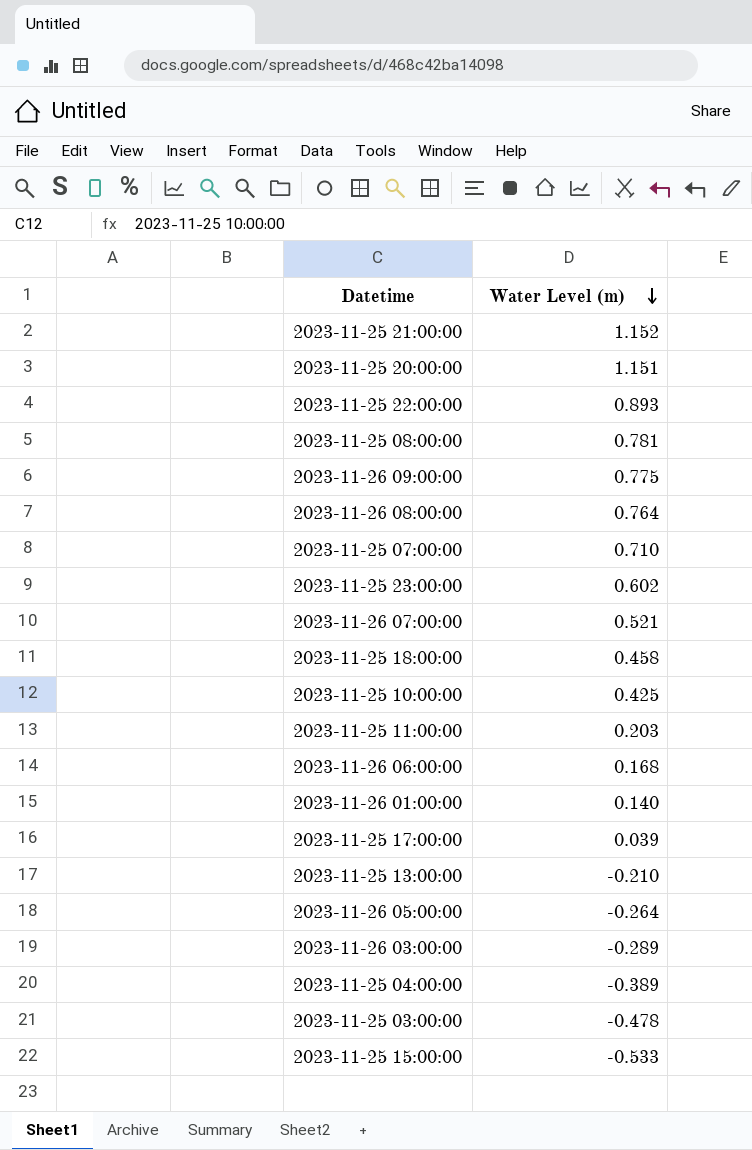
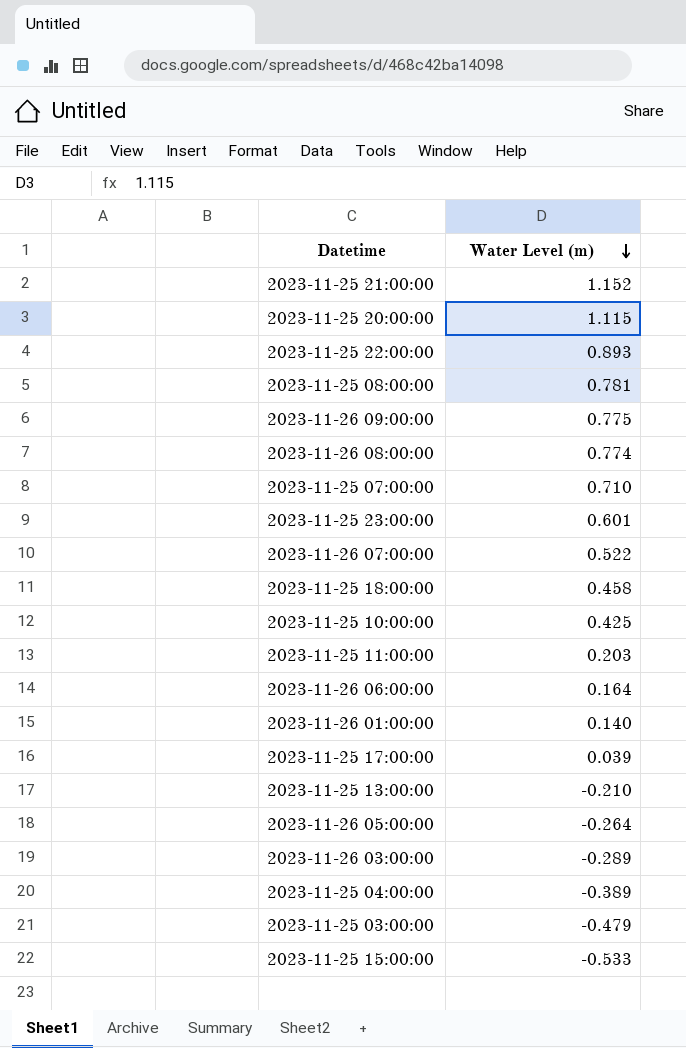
2023-11-25 20:00:00 | Water Level (m): 1.151 -> 1.115
2023-11-26 08:00:00 | Water Level (m): 0.764 -> 0.774
2023-11-25 23:00:00 | Water Level (m): 0.602 -> 0.601
2023-11-26 07:00:00 | Water Level (m): 0.521 -> 0.522
2023-11-26 06:00:00 | Water Level (m): 0.168 -> 0.164
2023-11-25 03:00:00 | Water Level (m): -0.478 -> -0.479

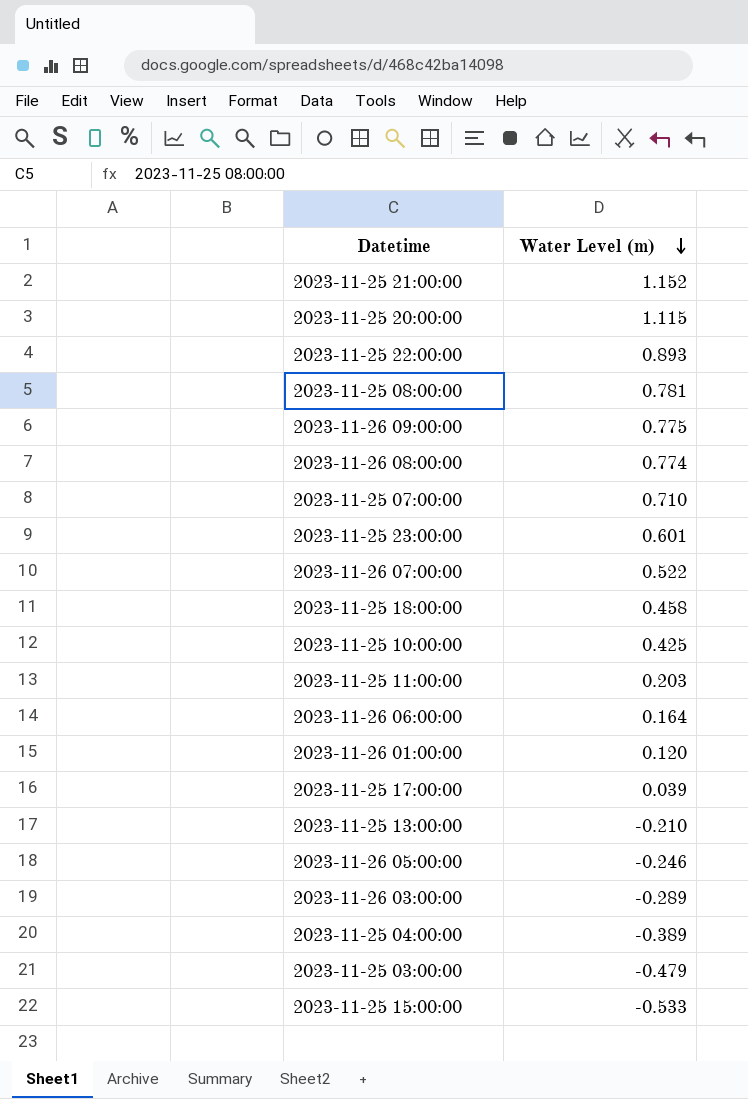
2023-11-26 01:00:00 | Water Level (m): 0.140 -> 0.120
2023-11-26 05:00:00 | Water Level (m): -0.264 -> -0.246

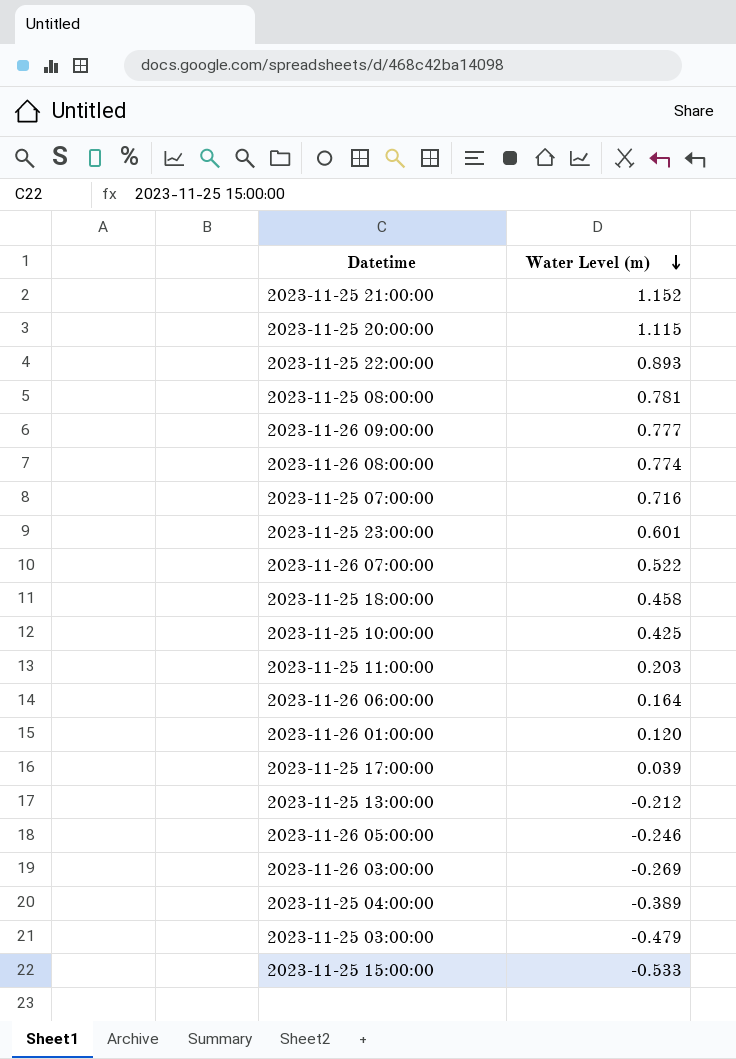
2023-11-26 09:00:00 | Water Level (m): 0.775 -> 0.777
2023-11-25 07:00:00 | Water Level (m): 0.710 -> 0.716
2023-11-25 13:00:00 | Water Level (m): -0.210 -> -0.212
2023-11-26 03:00:00 | Water Level (m): -0.289 -> -0.269

